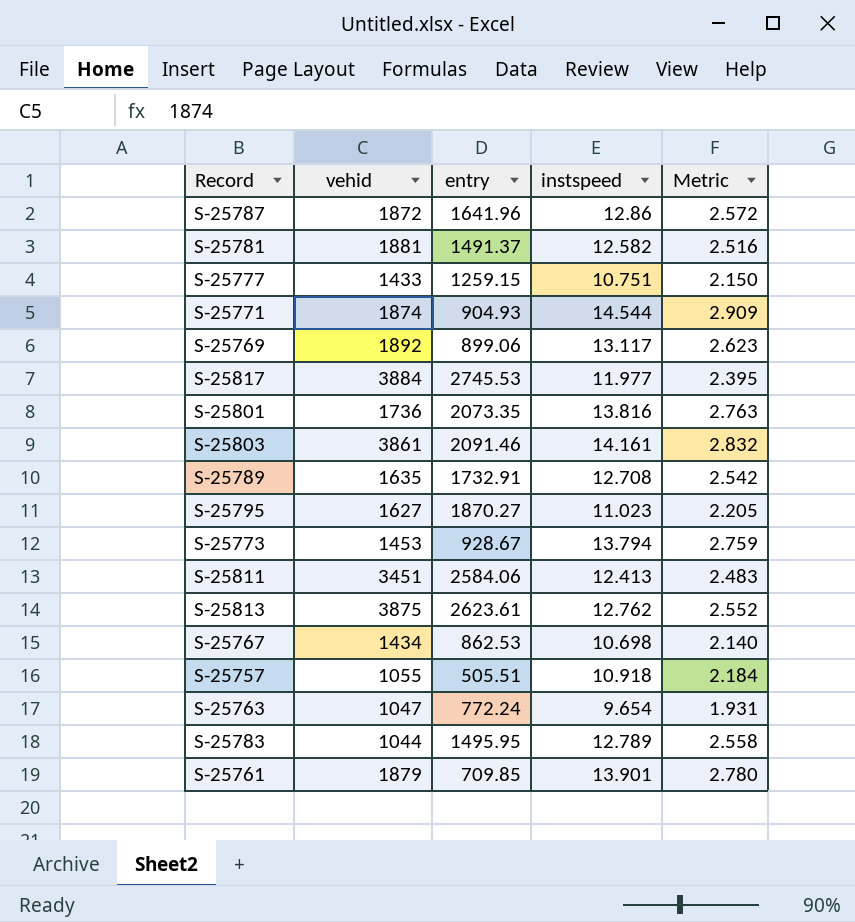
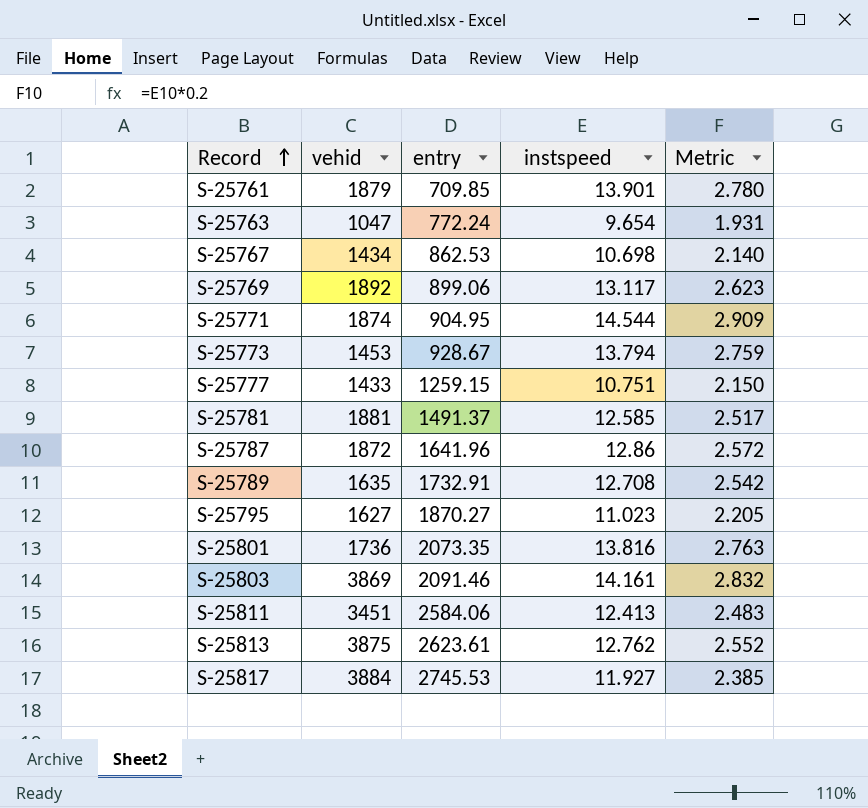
row order: none -> Record ascending
row S-25757: 1055 | 505.51 | 10.918 | 2.184 -> none
row S-25783: 1044 | 1495.95 | 12.789 | 2.558 -> none
S-25771 | entry: 904.93 -> 904.95
S-25781 | instspeed: 12.582 -> 12.585
S-25781 | Metric: 2.516 -> 2.517
S-25803 | vehid: 3861 -> 3869
S-25817 | instspeed: 11.977 -> 11.927
S-25817 | Metric: 2.395 -> 2.385

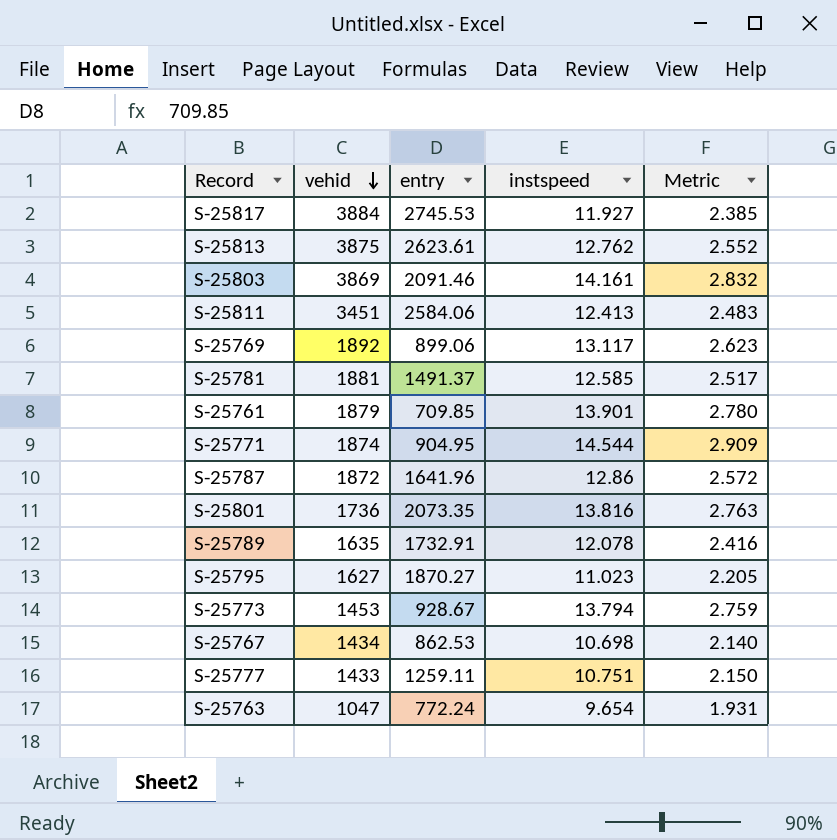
row order: Record ascending -> vehid descending
S-25789 | instspeed: 12.708 -> 12.078
S-25789 | Metric: 2.542 -> 2.416
S-25777 | entry: 1259.15 -> 1259.11

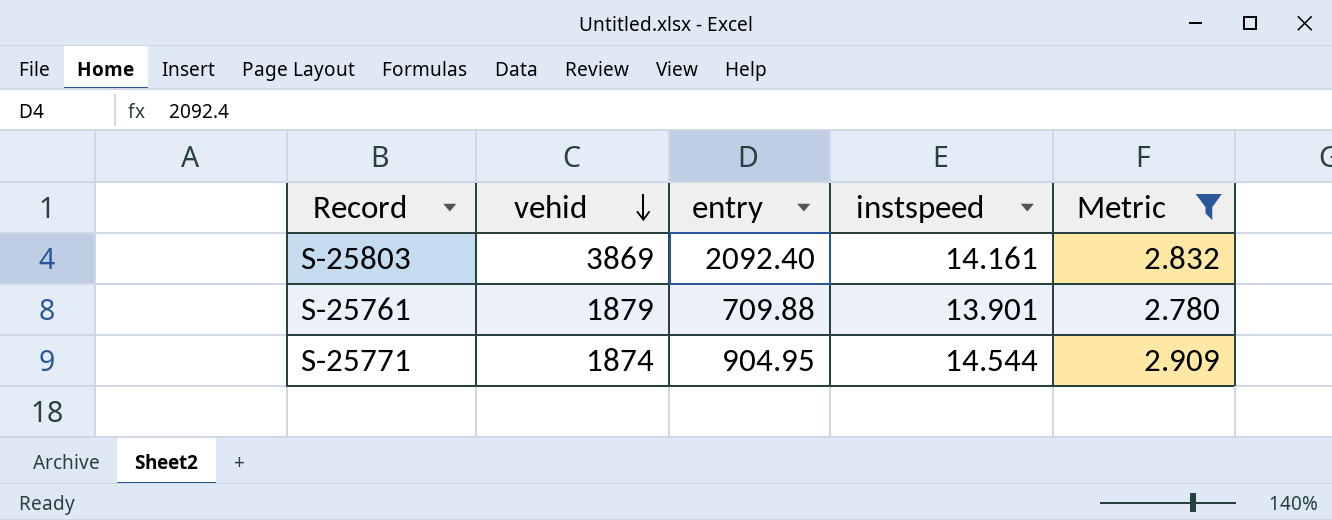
filter: none -> Metric >= 2.780
S-25803 | entry: 2091.46 -> 2092.40
S-25761 | entry: 709.85 -> 709.88

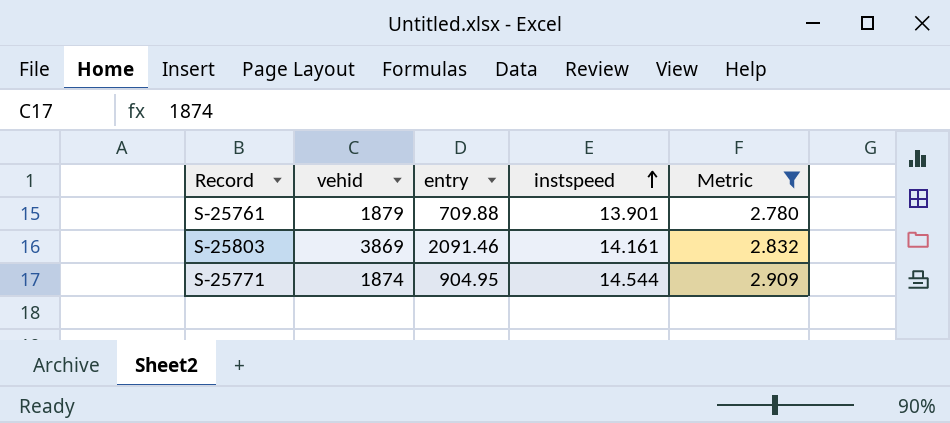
row order: vehid descending -> instspeed ascending
S-25803 | entry: 2092.40 -> 2091.46

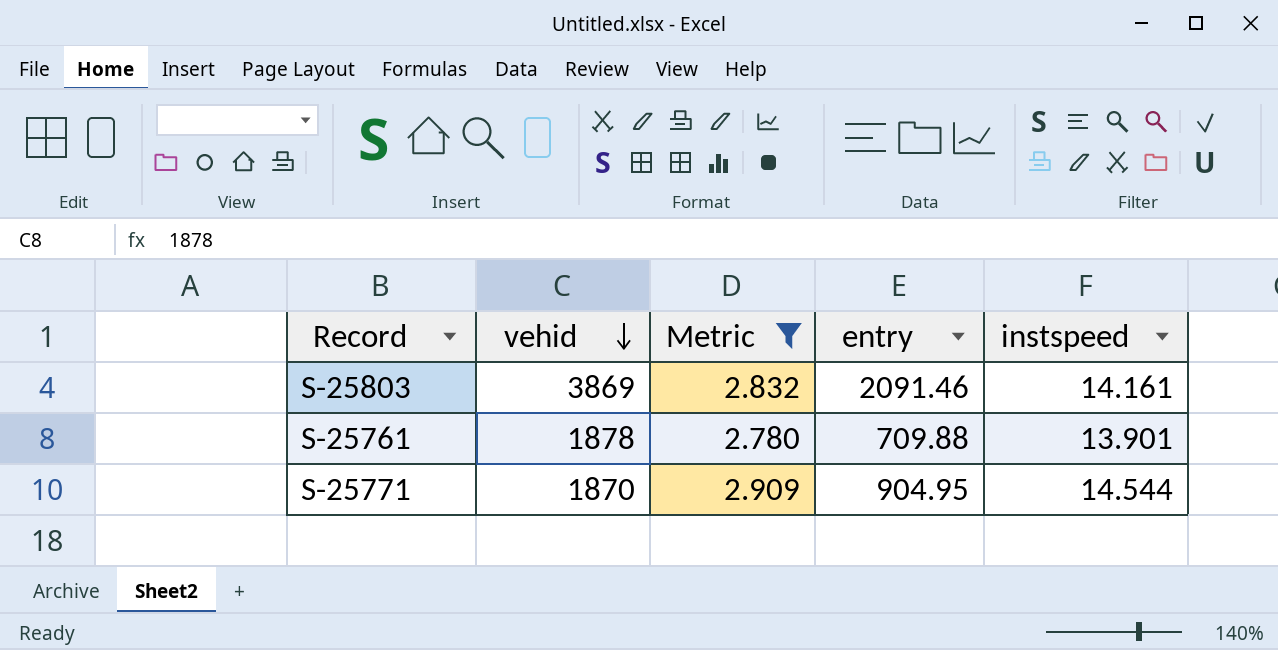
row order: instspeed ascending -> vehid descending
column Metric | position: 5 -> 3
S-25761 | vehid: 1879 -> 1878
S-25771 | vehid: 1874 -> 1870

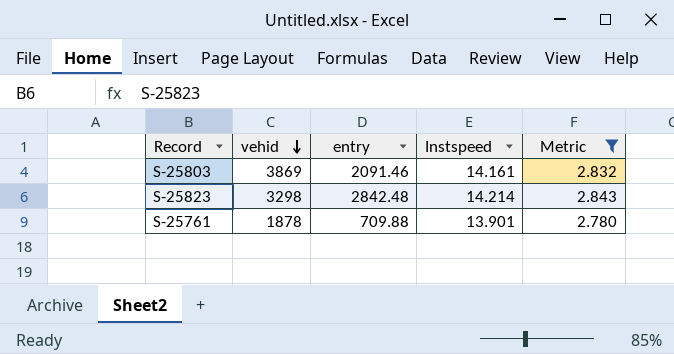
column name: instspeed -> Instspeed
column Metric | position: 3 -> 5
row S-25771: 1870 | 2.909 | 904.95 | 14.544 -> none
row S-25823: none -> 3298 | 2842.48 | 14.214 | 2.843

